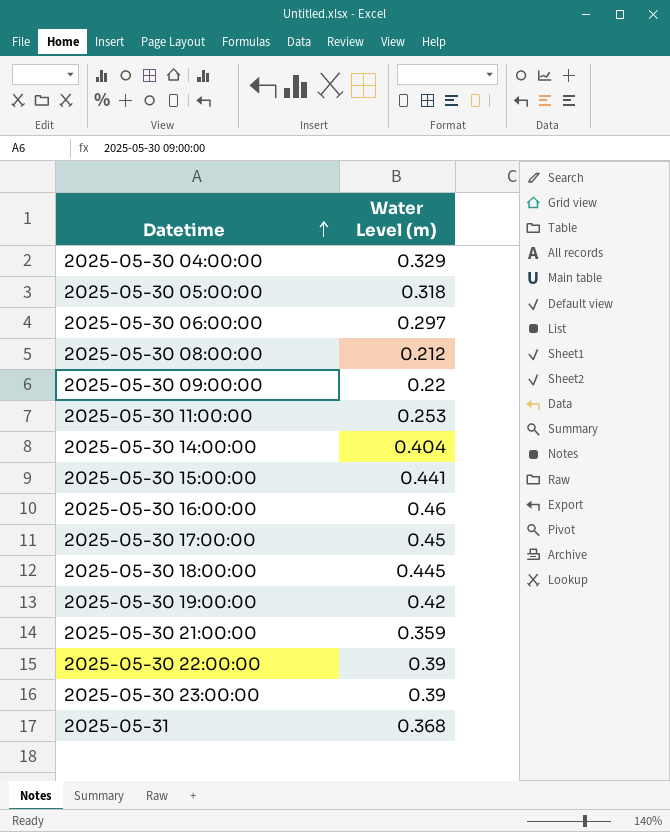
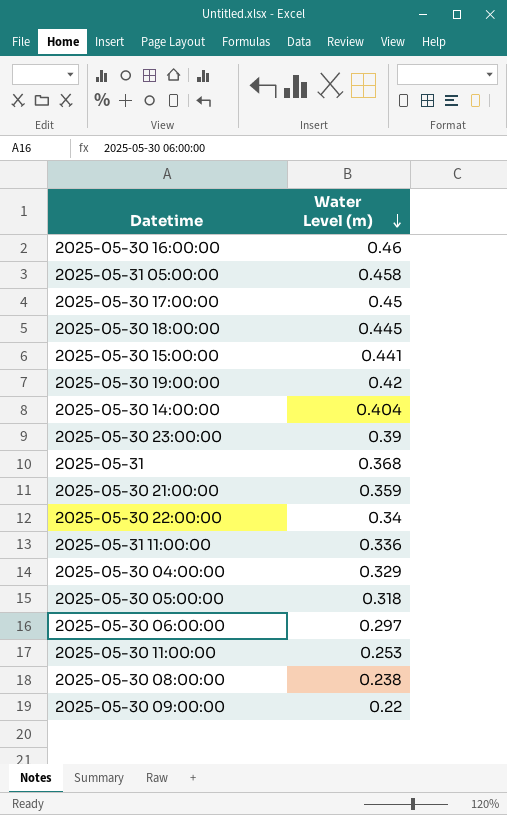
row order: Datetime ascending -> Water Level (m) descending
row 2025-05-31 05:00:00: none -> 0.458
2025-05-30 22:00:00 | Water Level (m): 0.39 -> 0.34
row 2025-05-31 11:00:00: none -> 0.336
2025-05-30 08:00:00 | Water Level (m): 0.212 -> 0.238

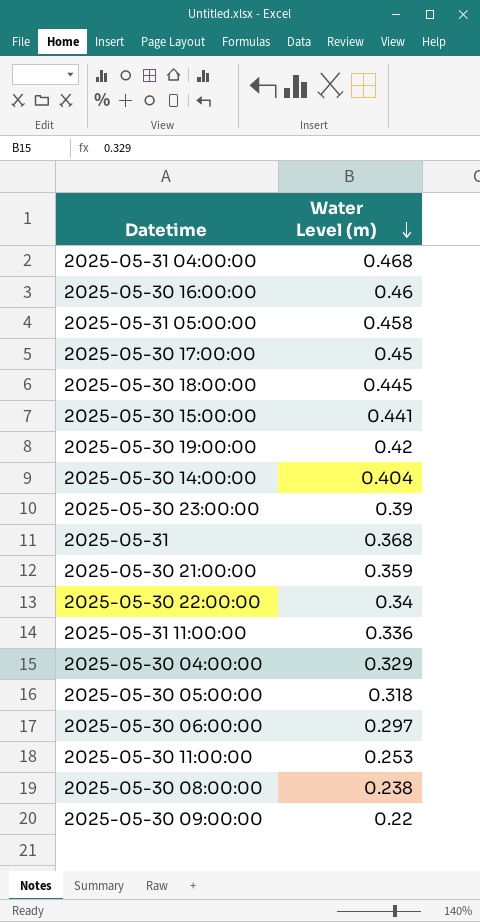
row 2025-05-31 04:00:00: none -> 0.468

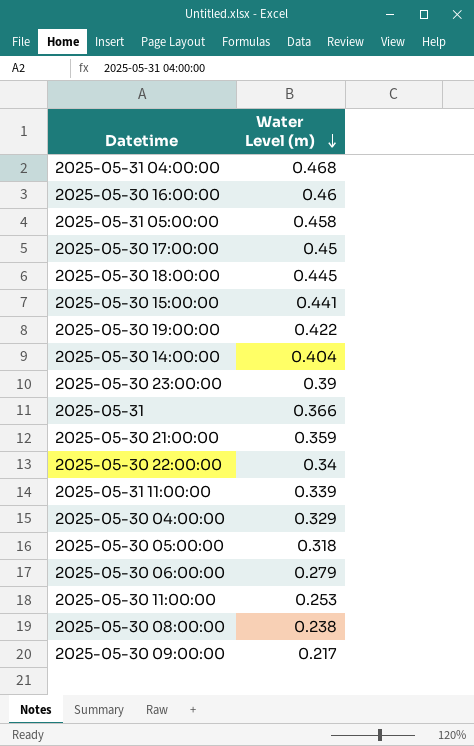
2025-05-30 19:00:00 | Water Level (m): 0.42 -> 0.422
2025-05-31 | Water Level (m): 0.368 -> 0.366
2025-05-31 11:00:00 | Water Level (m): 0.336 -> 0.339
2025-05-30 06:00:00 | Water Level (m): 0.297 -> 0.279
2025-05-30 09:00:00 | Water Level (m): 0.22 -> 0.217

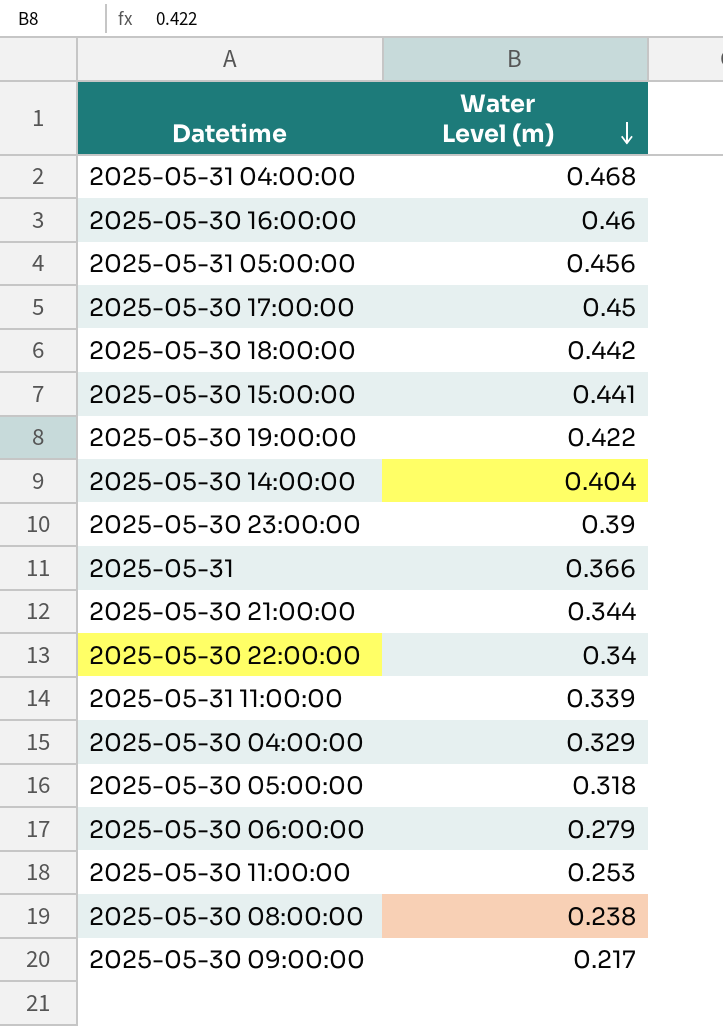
2025-05-31 05:00:00 | Water Level (m): 0.458 -> 0.456
2025-05-30 18:00:00 | Water Level (m): 0.445 -> 0.442
2025-05-30 21:00:00 | Water Level (m): 0.359 -> 0.344

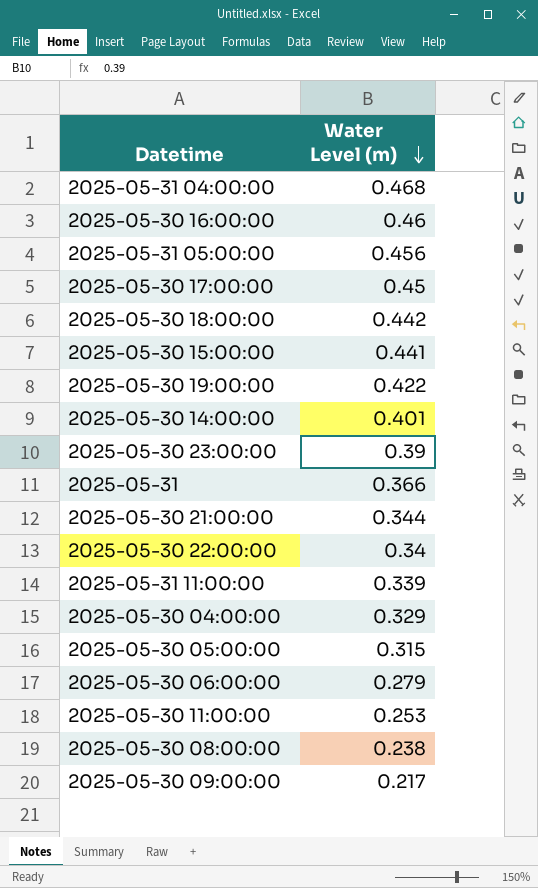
2025-05-30 14:00:00 | Water Level (m): 0.404 -> 0.401
2025-05-30 05:00:00 | Water Level (m): 0.318 -> 0.315

